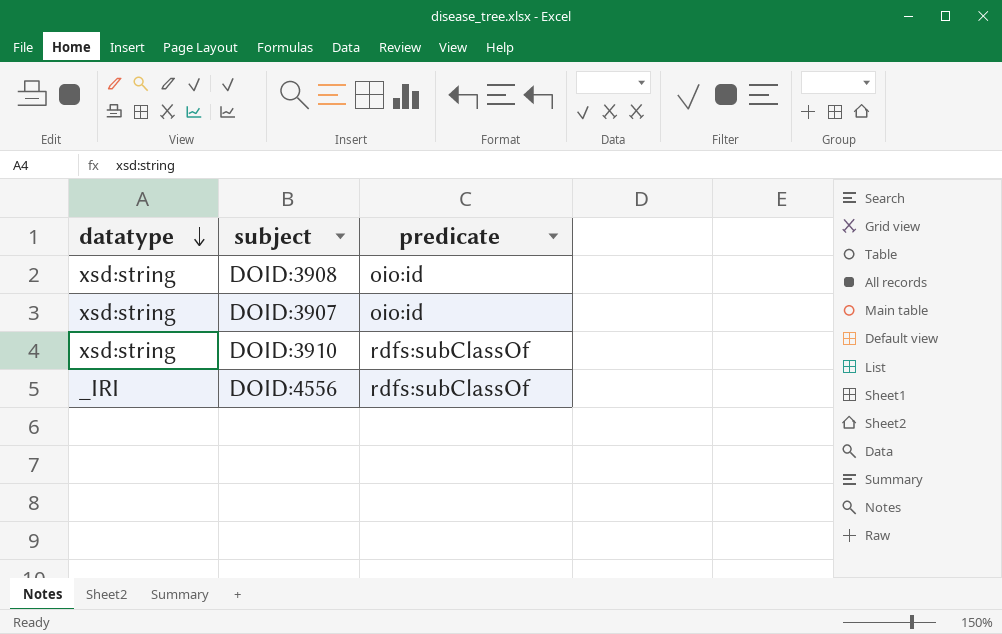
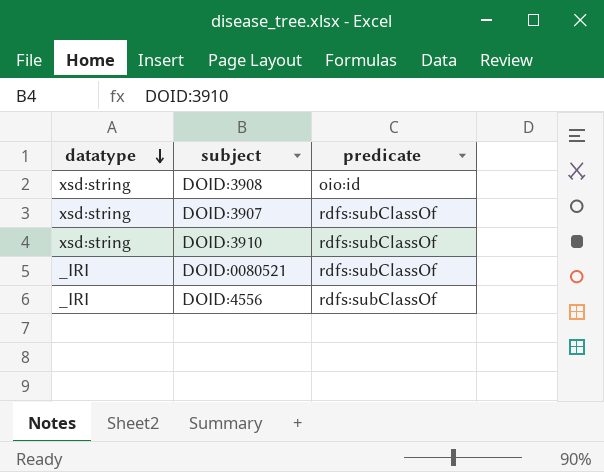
DOID:3907 | predicate: oio:id -> rdfs:subClassOf
row DOID:0080521: none -> _IRI | rdfs:subClassOf

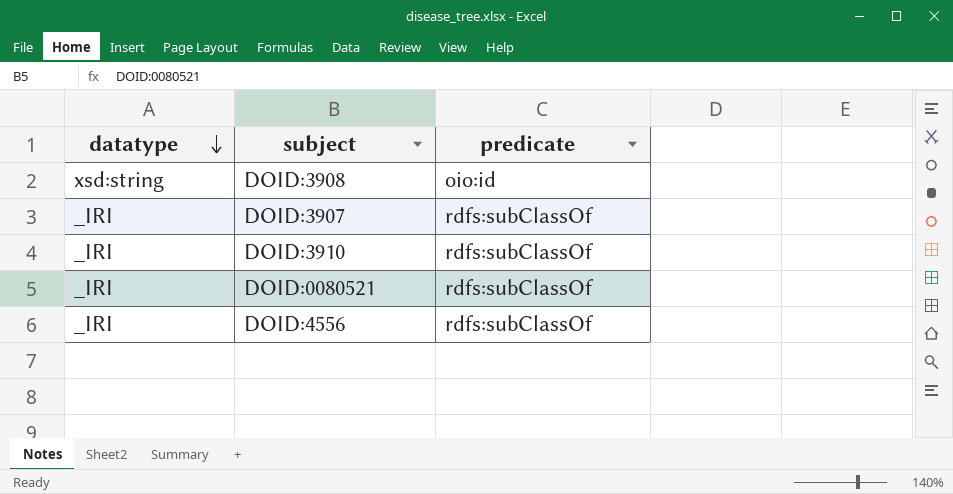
DOID:3907 | datatype: xsd:string -> _IRI
DOID:3910 | datatype: xsd:string -> _IRI

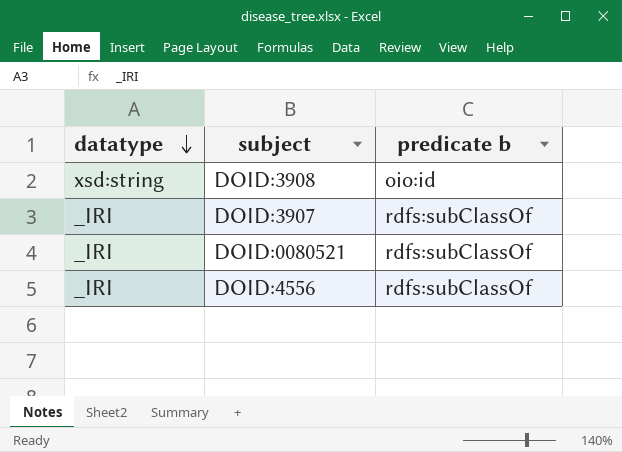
column name: predicate -> predicate b
row DOID:3910: _IRI | rdfs:subClassOf -> none

